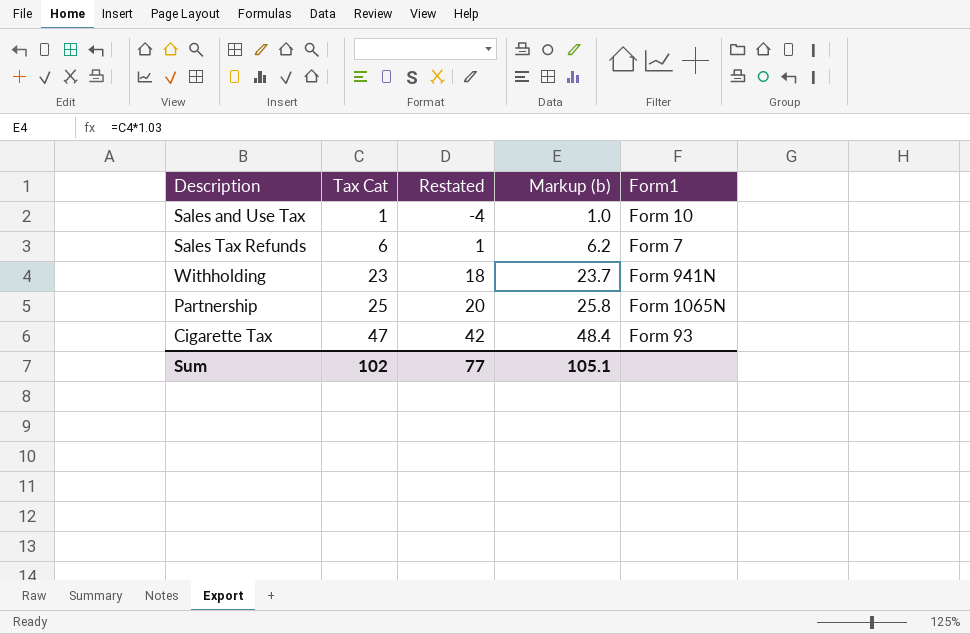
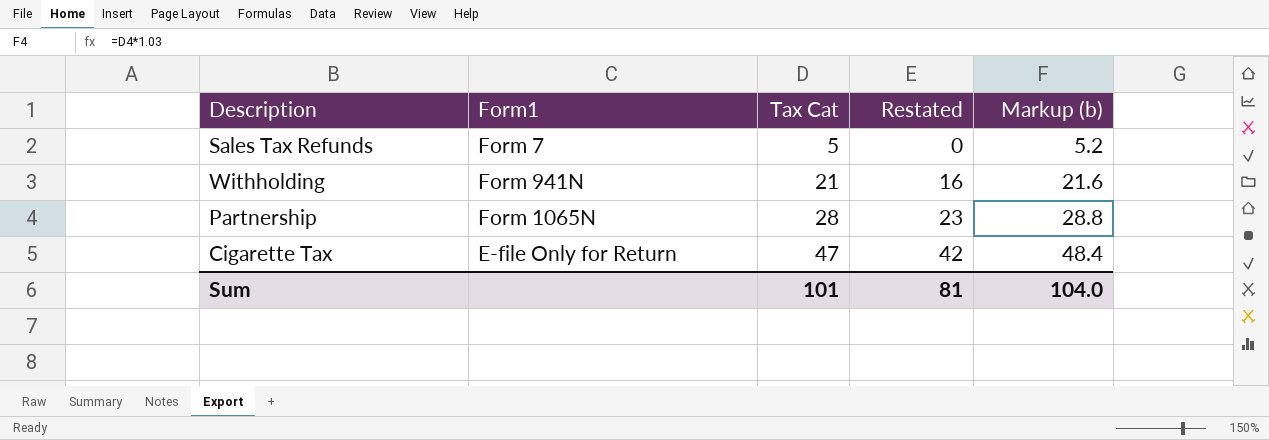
column Form1 | position: 5 -> 2
row Sales and Use Tax: 1 | -4 | 1.0 | Form 10 -> none
Sales Tax Refunds | Tax Cat: 6 -> 5
Sales Tax Refunds | Restated: 1 -> 0
Sales Tax Refunds | Markup (b): 6.2 -> 5.2
Withholding | Tax Cat: 23 -> 21
Withholding | Restated: 18 -> 16
Withholding | Markup (b): 23.7 -> 21.6
Partnership | Tax Cat: 25 -> 28
Partnership | Restated: 20 -> 23
Partnership | Markup (b): 25.8 -> 28.8
Cigarette Tax | Form1: Form 93 -> E-file Only for Return
Sum | Tax Cat: 102 -> 101
Sum | Restated: 77 -> 81
Sum | Markup (b): 105.1 -> 104.0

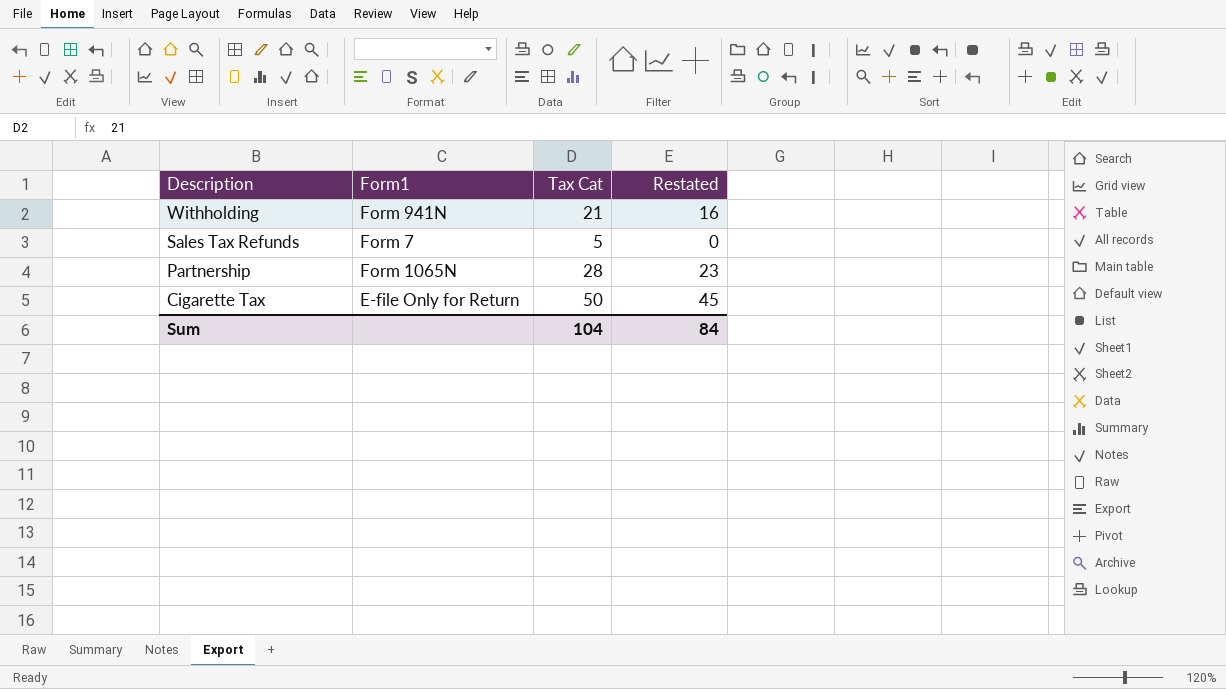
row order: Tax Cat ascending -> Description descending
column Markup (b) | formula: [Tax Cat] * 1.03 -> none
Cigarette Tax | Tax Cat: 47 -> 50
Cigarette Tax | Restated: 42 -> 45
Sum | Tax Cat: 101 -> 104
Sum | Restated: 81 -> 84

